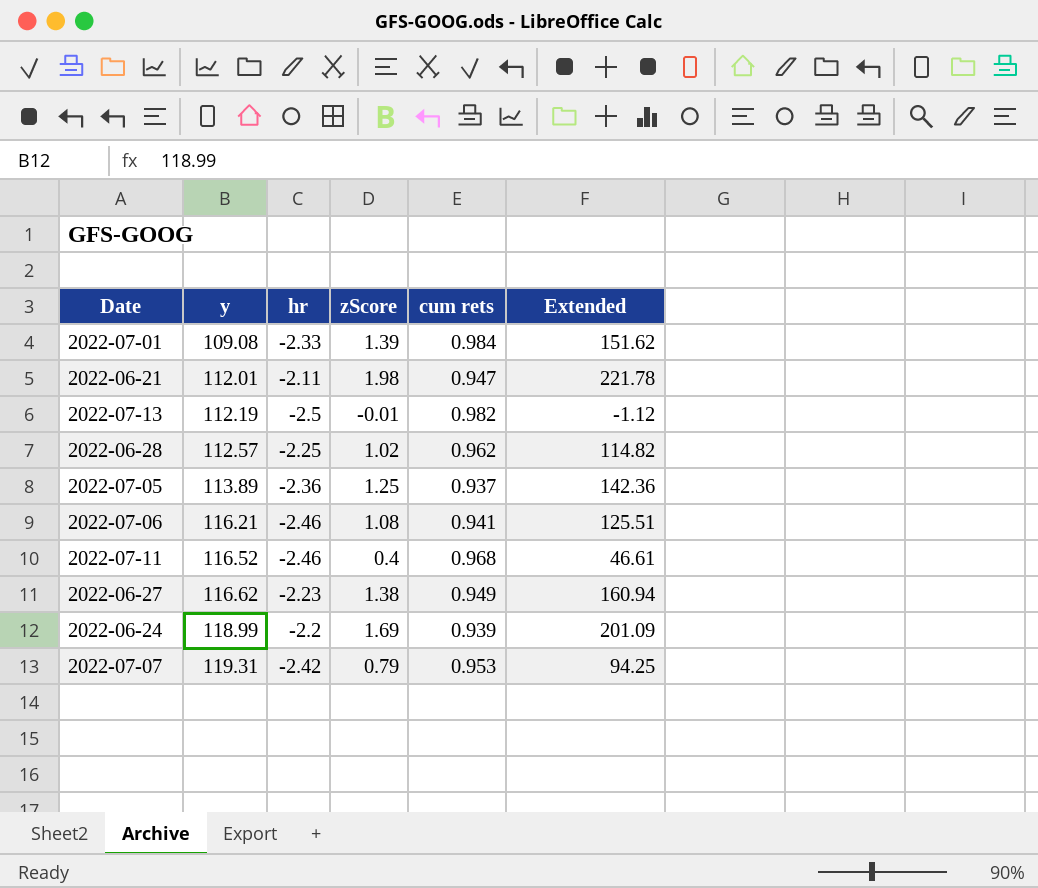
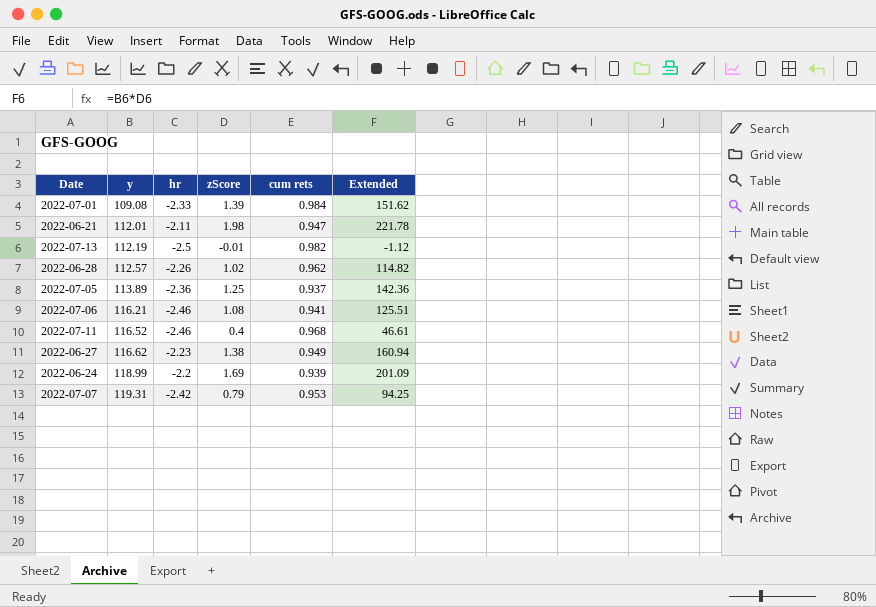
2022-06-28 | hr: -2.25 -> -2.26

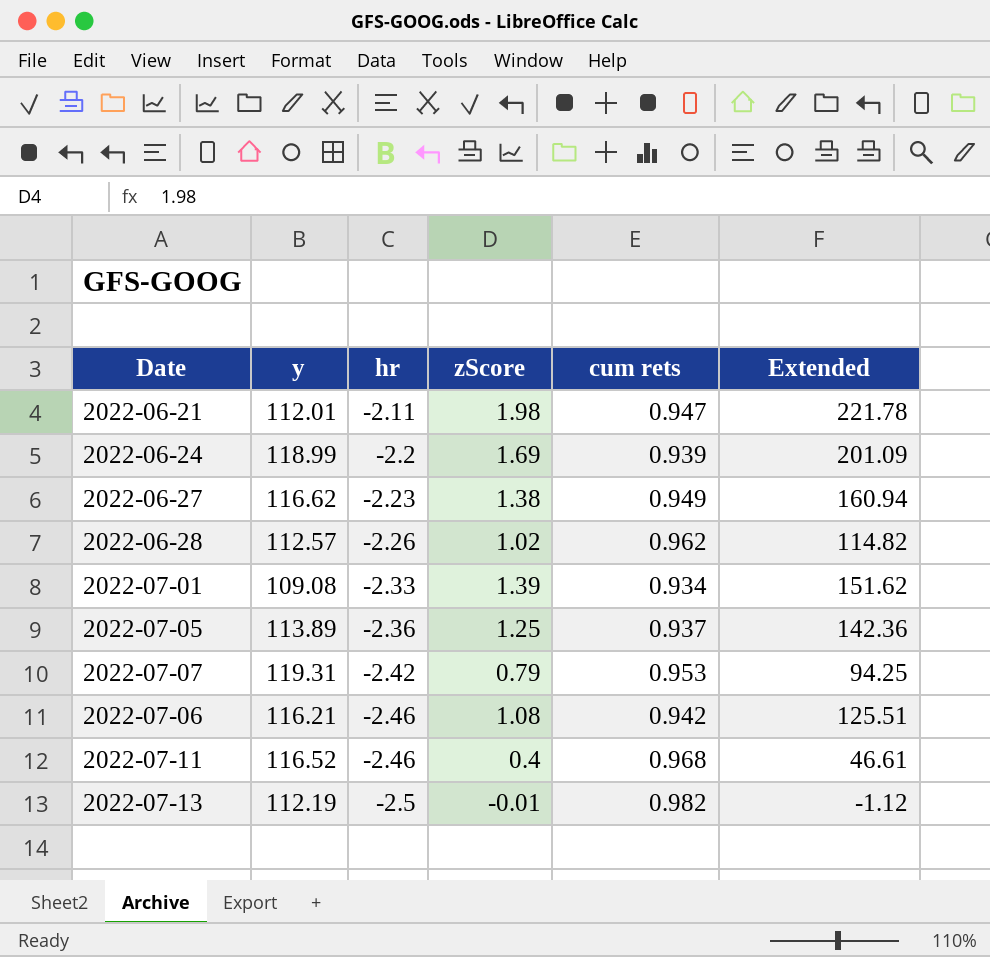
row order: y ascending -> hr descending
2022-07-01 | cum rets: 0.984 -> 0.934
2022-07-06 | cum rets: 0.941 -> 0.942

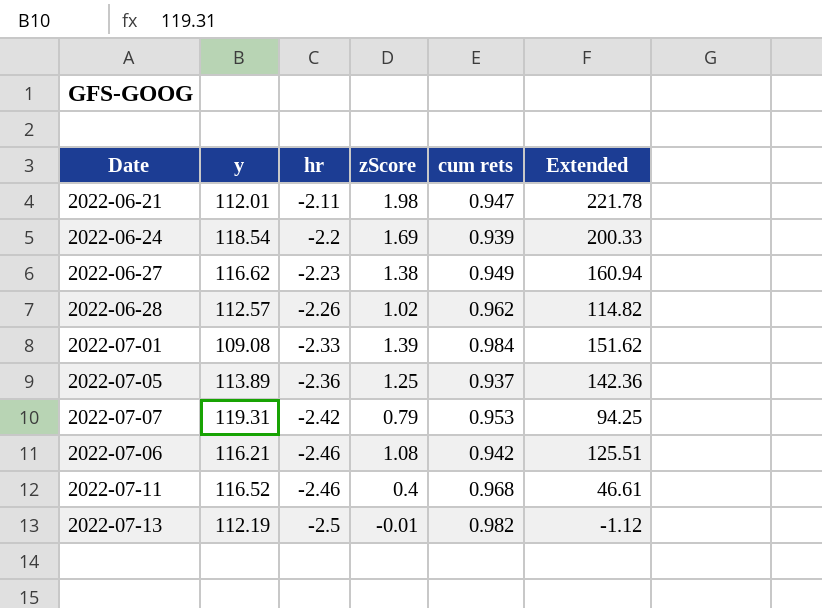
2022-06-24 | y: 118.99 -> 118.54
2022-06-24 | Extended: 201.09 -> 200.33
2022-07-01 | cum rets: 0.934 -> 0.984

